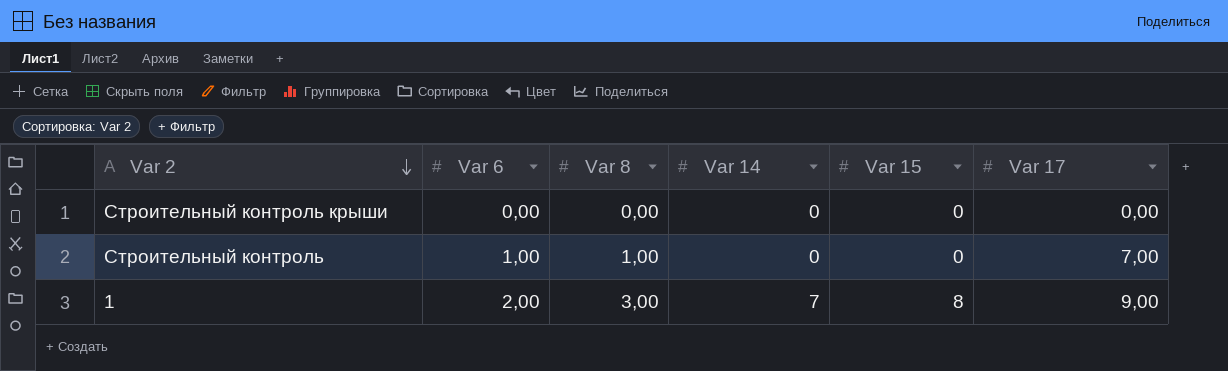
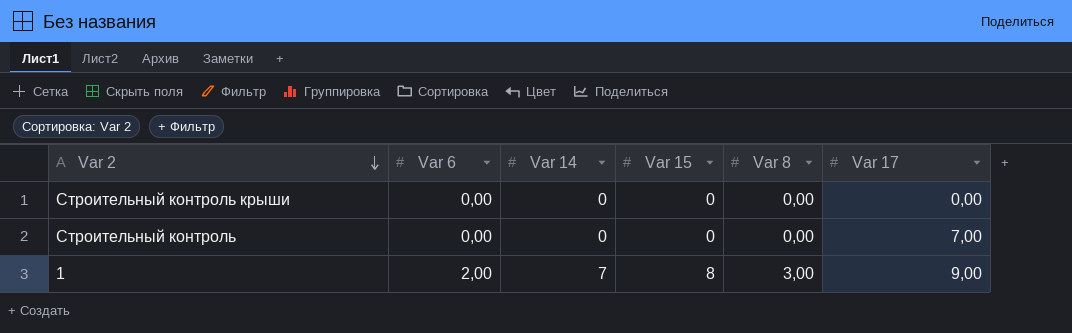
column Var 8 | position: 3 -> 5
Строительный контроль | Var 6: 1,00 -> 0,00
Строительный контроль | Var 8: 1,00 -> 0,00

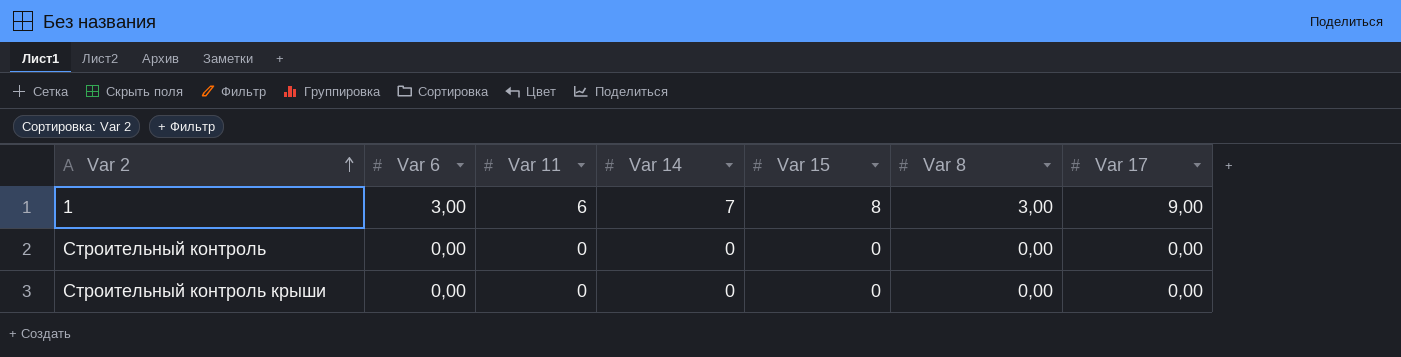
row order: Var 2 descending -> Var 2 ascending
column Var 11 | position: none -> 3
1 | Var 6: 2,00 -> 3,00
Строительный контроль | Var 17: 7,00 -> 0,00

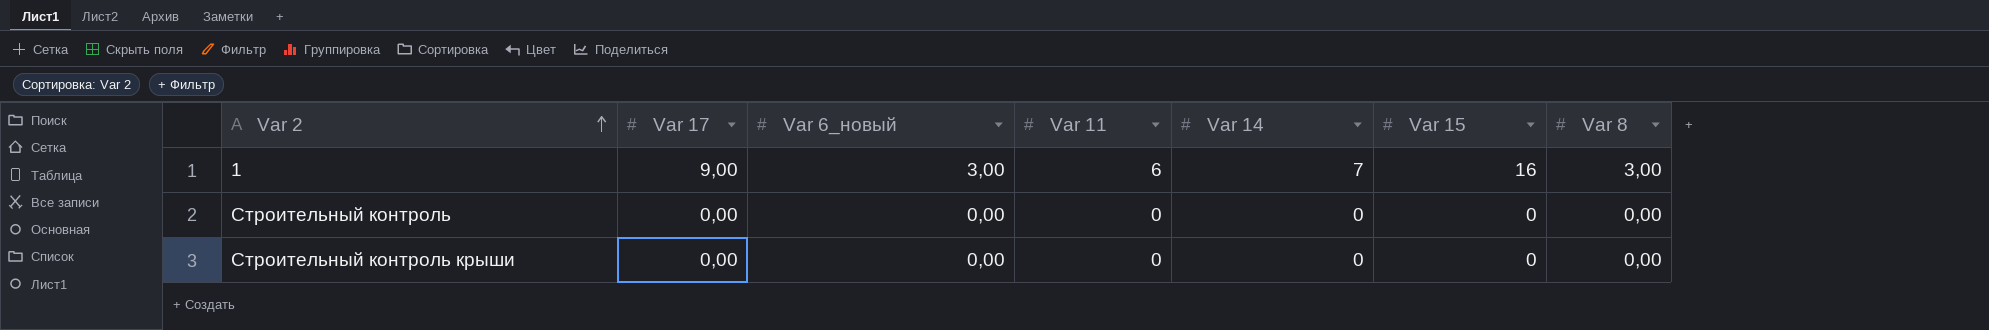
column Var 17 | position: 7 -> 2
column name: Var 6 -> Var 6_новый
1 | Var 15: 8 -> 16

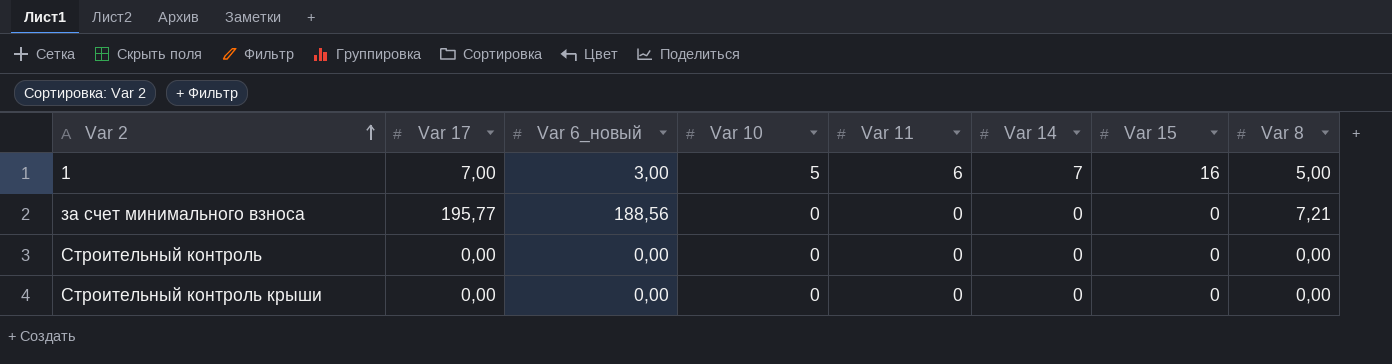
column Var 10 | position: none -> 4
1 | Var 17: 9,00 -> 7,00
1 | Var 8: 3,00 -> 5,00
row за счет минимального взноса: none -> 195,77 | 188,56 | 0 | 0 | 0 | 0 | 7,21

